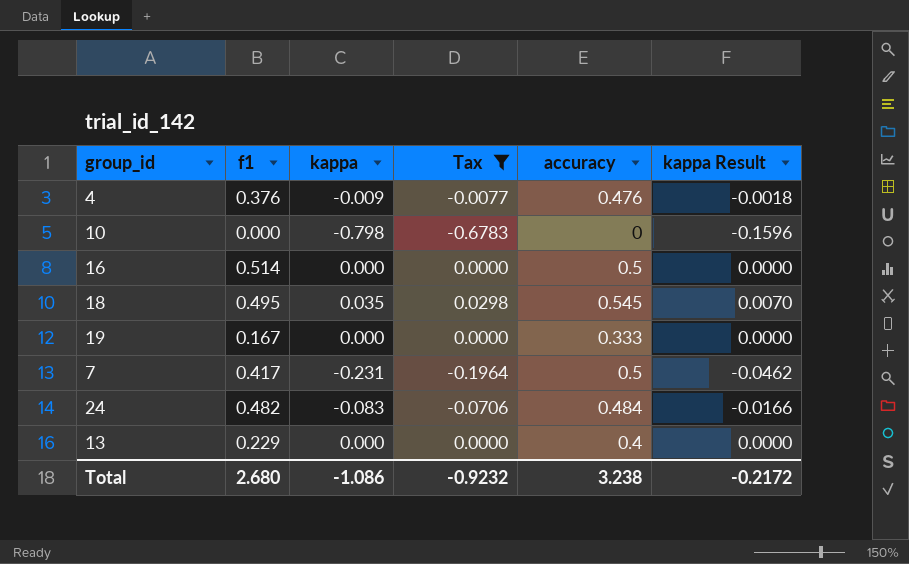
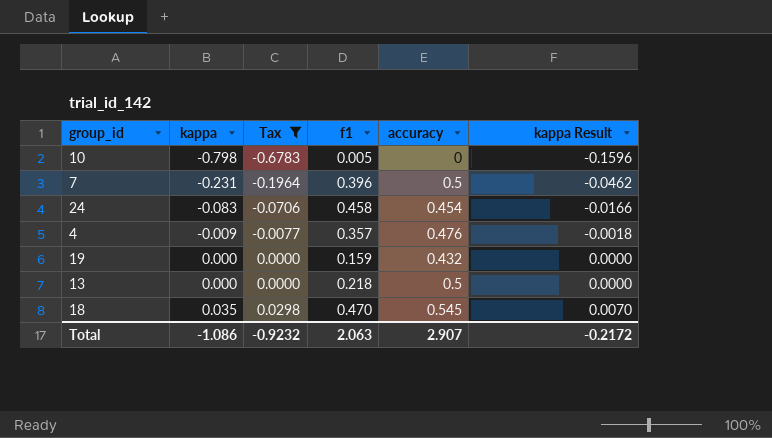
row order: none -> kappa ascending
column f1 | position: 2 -> 4
row 16: 0.514 | 0.000 | 0.0000 | 0.5 | 0.0000 -> none
10 | f1: 0.000 -> 0.005
7 | f1: 0.417 -> 0.396
24 | f1: 0.482 -> 0.458
24 | accuracy: 0.484 -> 0.454
4 | f1: 0.376 -> 0.357
19 | f1: 0.167 -> 0.159
19 | accuracy: 0.333 -> 0.432
13 | f1: 0.229 -> 0.218
13 | accuracy: 0.4 -> 0.5
18 | f1: 0.495 -> 0.470
Total | f1: 2.680 -> 2.063
Total | accuracy: 3.238 -> 2.907

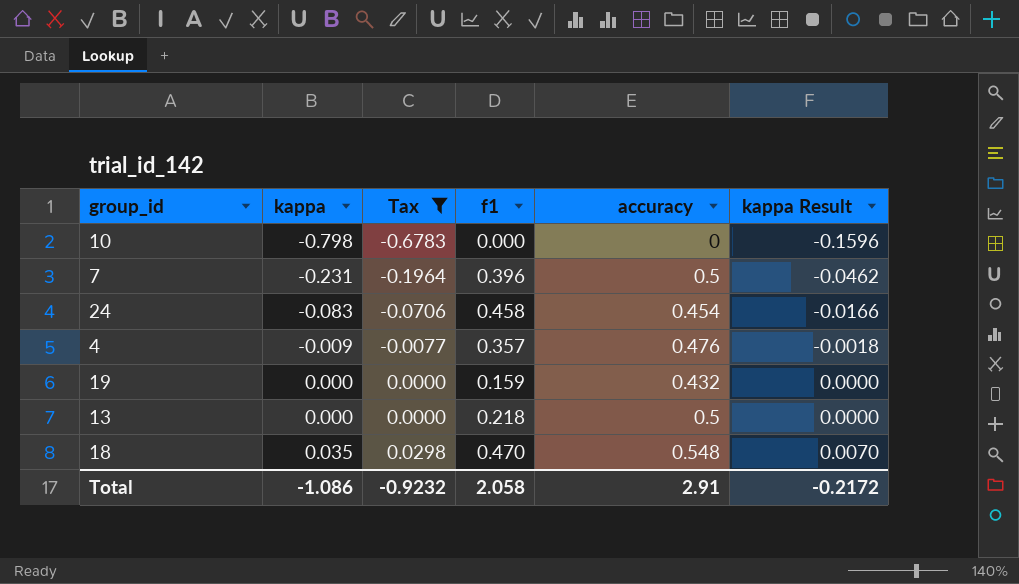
10 | f1: 0.005 -> 0.000
18 | accuracy: 0.545 -> 0.548
Total | f1: 2.063 -> 2.058
Total | accuracy: 2.907 -> 2.91

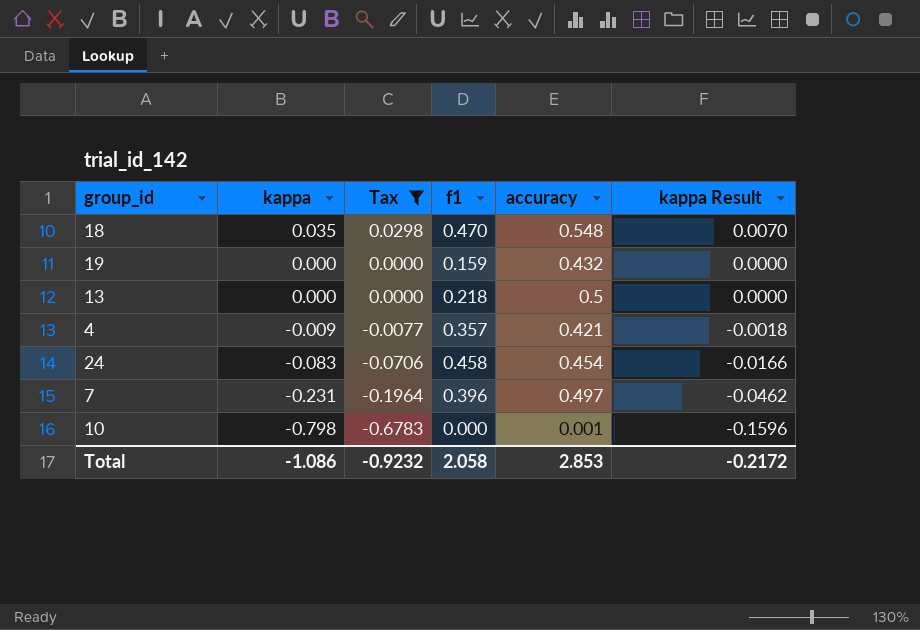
row order: kappa ascending -> kappa descending
4 | accuracy: 0.476 -> 0.421
7 | accuracy: 0.5 -> 0.497
10 | accuracy: 0 -> 0.001
Total | accuracy: 2.91 -> 2.853

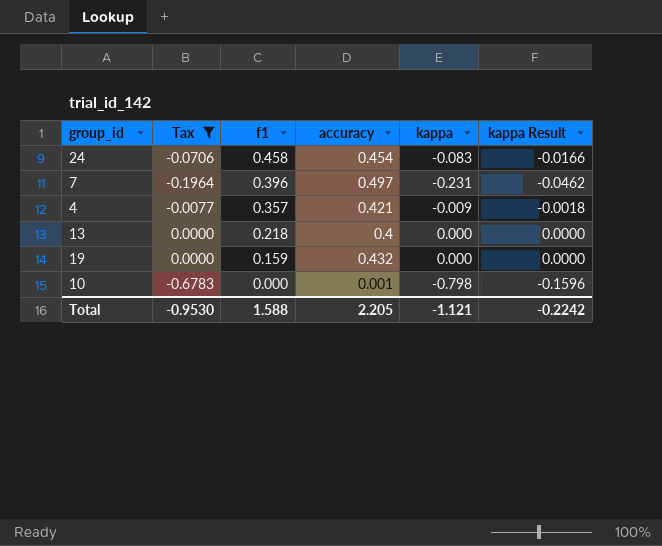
row order: kappa descending -> f1 descending
column kappa | position: 2 -> 5
row 18: 0.035 | 0.0298 | 0.470 | 0.548 | 0.0070 -> none
13 | accuracy: 0.5 -> 0.4
Total | Tax: -0.9232 -> -0.9530
Total | f1: 2.058 -> 1.588
Total | accuracy: 2.853 -> 2.205
Total | kappa: -1.086 -> -1.121
Total | kappa Result: -0.2172 -> -0.2242

